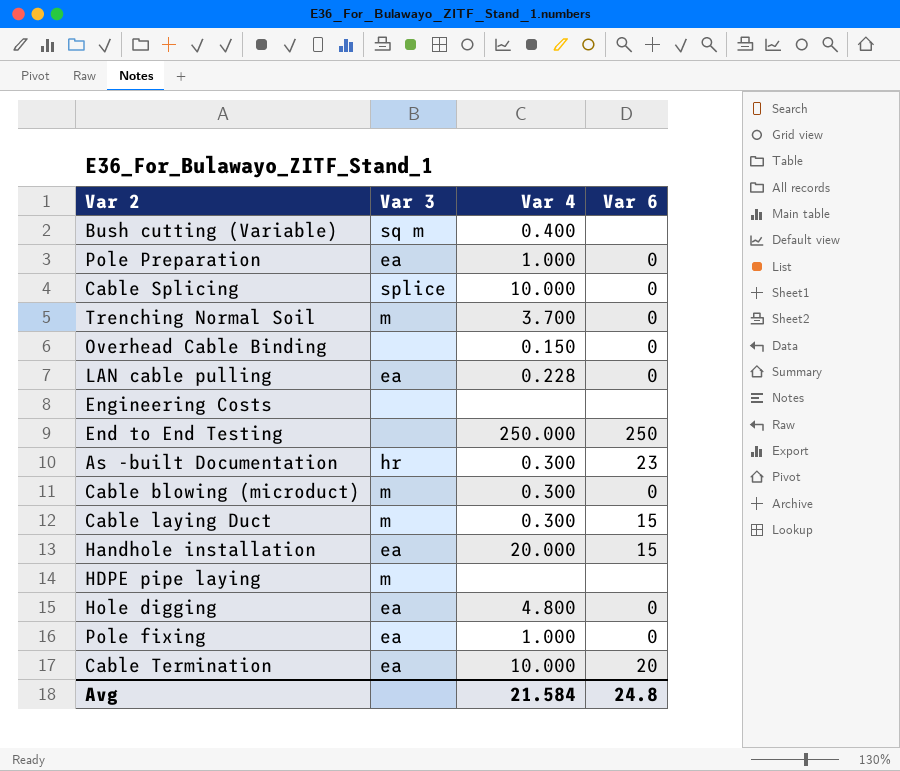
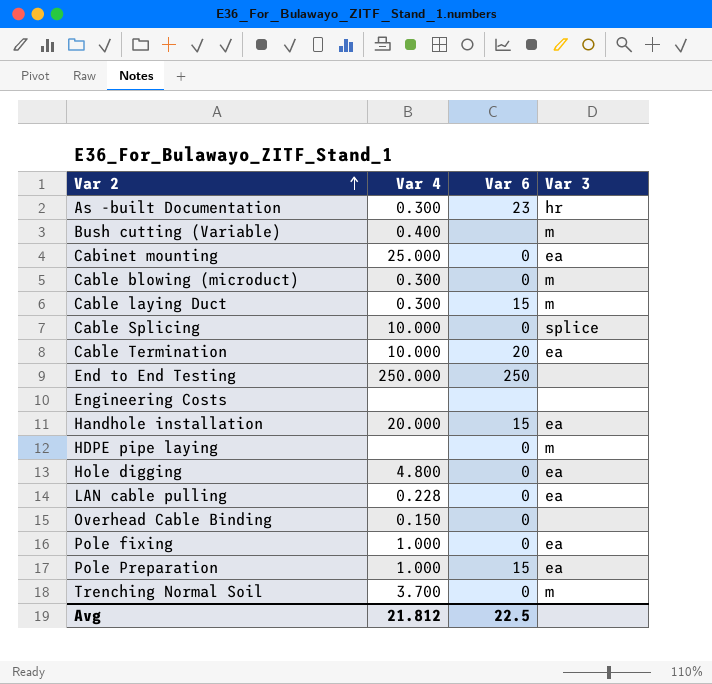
row order: none -> Var 2 ascending
column Var 3 | position: 2 -> 4
Bush cutting (Variable) | Var 3: sq m -> m
row Cabinet mounting: none -> 25.000 | 0 | ea
HDPE pipe laying | Var 6: none -> 0
Pole Preparation | Var 6: 0 -> 15
Avg | Var 4: 21.584 -> 21.812
Avg | Var 6: 24.8 -> 22.5

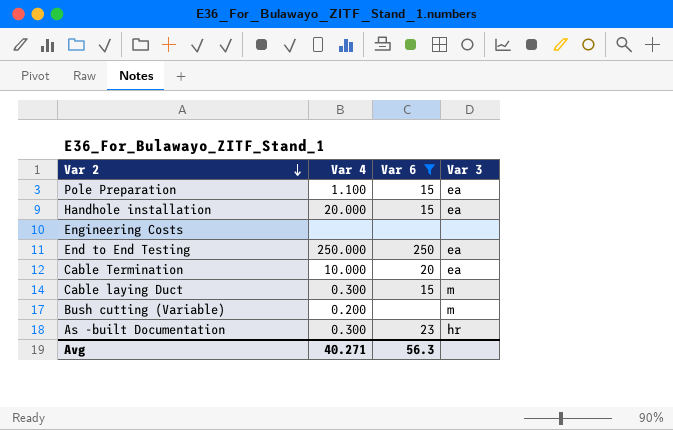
filter: none -> Var 6 != 0
row order: Var 2 ascending -> Var 2 descending
Pole Preparation | Var 4: 1.000 -> 1.100
End to End Testing | Var 3: none -> ea
Bush cutting (Variable) | Var 4: 0.400 -> 0.200
Avg | Var 4: 21.812 -> 40.271
Avg | Var 6: 22.5 -> 56.3

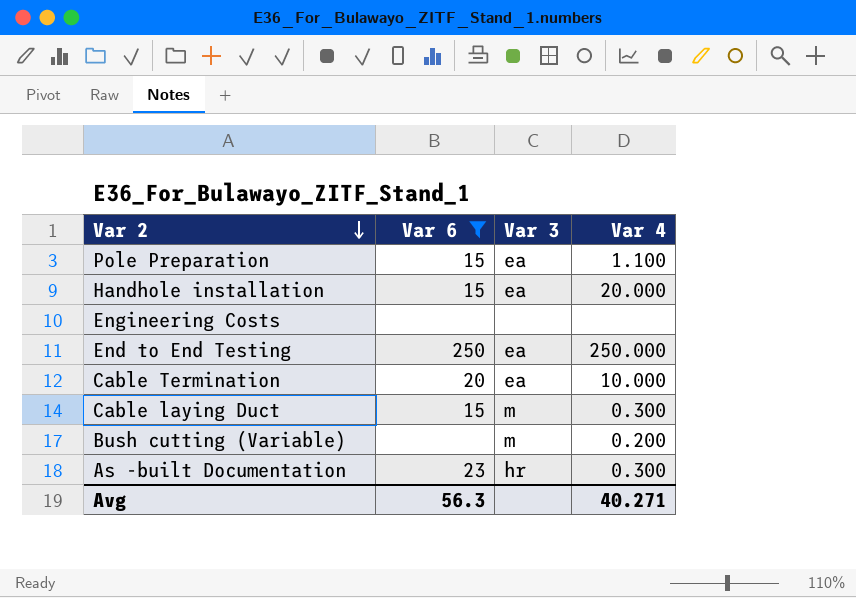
column Var 4 | position: 2 -> 4

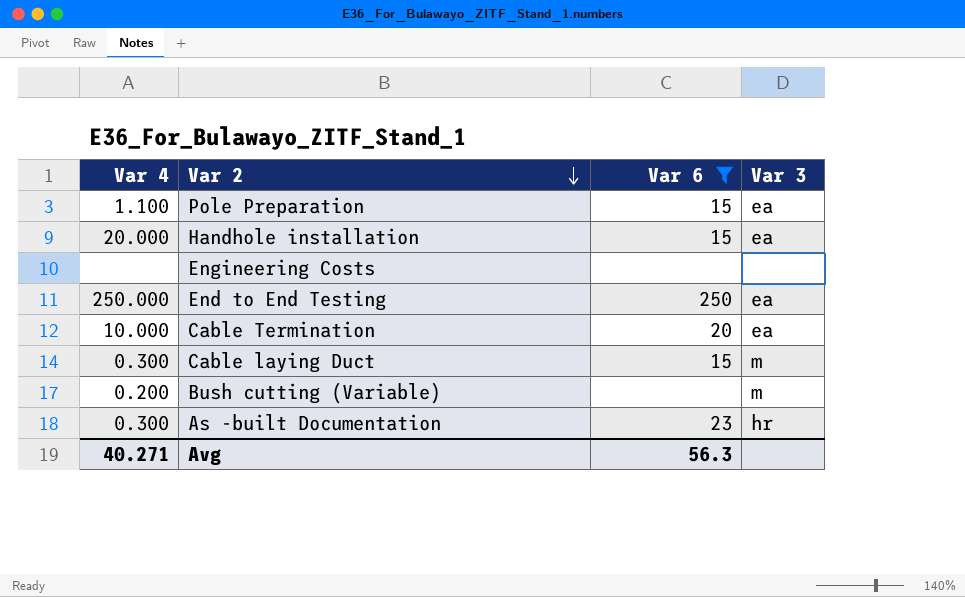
column Var 4 | position: 4 -> 1

